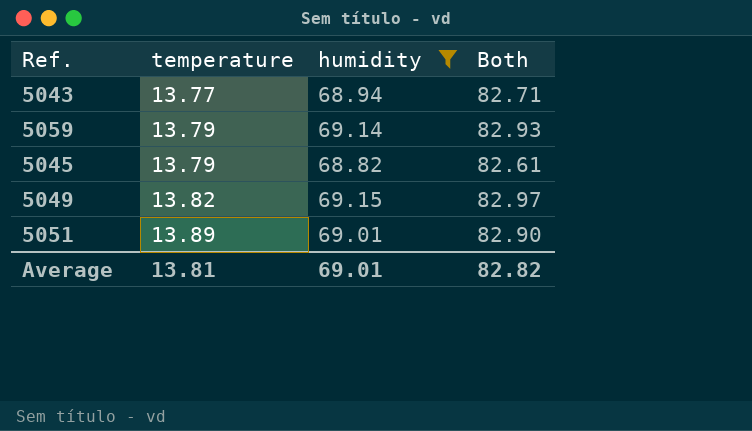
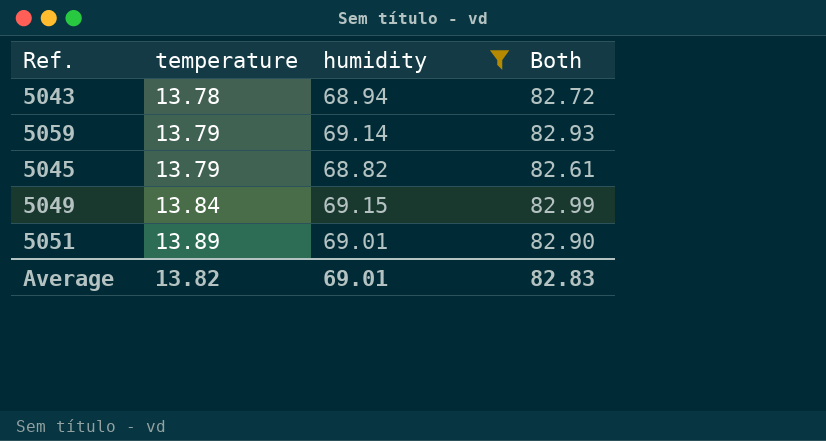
5043 | temperature: 13.77 -> 13.78
5043 | Both: 82.71 -> 82.72
5049 | temperature: 13.82 -> 13.84
5049 | Both: 82.97 -> 82.99
Average | temperature: 13.81 -> 13.82
Average | Both: 82.82 -> 82.83

